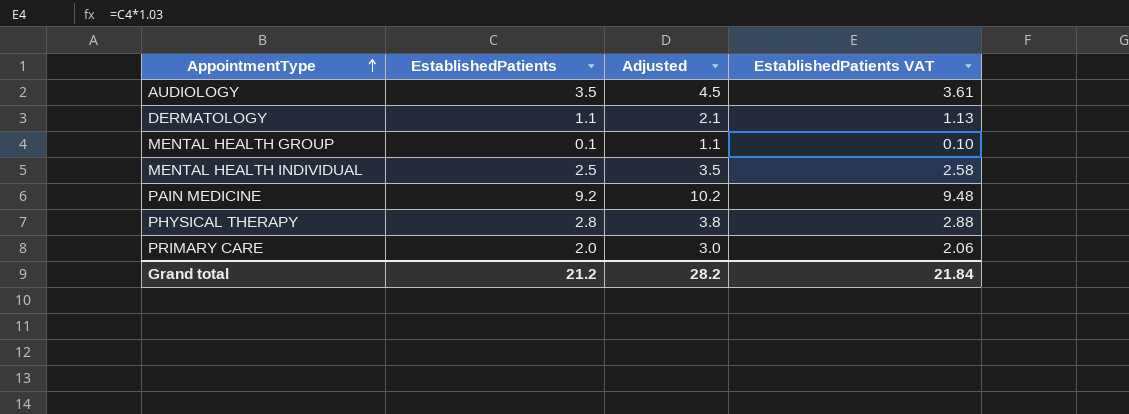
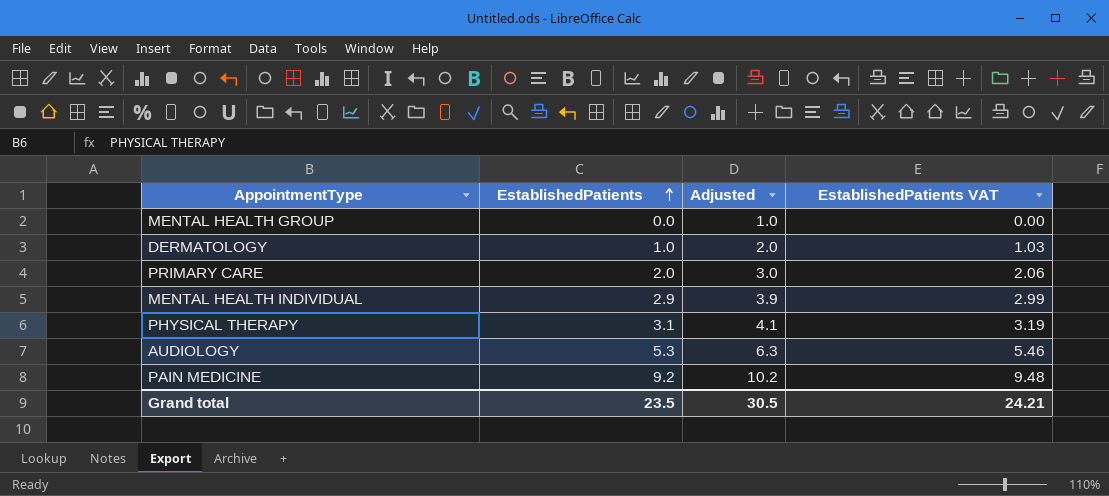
row order: AppointmentType ascending -> EstablishedPatients ascending
MENTAL HEALTH GROUP | EstablishedPatients: 0.1 -> 0.0
MENTAL HEALTH GROUP | Adjusted: 1.1 -> 1.0
MENTAL HEALTH GROUP | EstablishedPatients VAT: 0.10 -> 0.00
DERMATOLOGY | EstablishedPatients: 1.1 -> 1.0
DERMATOLOGY | Adjusted: 2.1 -> 2.0
DERMATOLOGY | EstablishedPatients VAT: 1.13 -> 1.03
MENTAL HEALTH INDIVIDUAL | EstablishedPatients: 2.5 -> 2.9
MENTAL HEALTH INDIVIDUAL | Adjusted: 3.5 -> 3.9
MENTAL HEALTH INDIVIDUAL | EstablishedPatients VAT: 2.58 -> 2.99
PHYSICAL THERAPY | EstablishedPatients: 2.8 -> 3.1
PHYSICAL THERAPY | Adjusted: 3.8 -> 4.1
PHYSICAL THERAPY | EstablishedPatients VAT: 2.88 -> 3.19
AUDIOLOGY | EstablishedPatients: 3.5 -> 5.3
AUDIOLOGY | Adjusted: 4.5 -> 6.3
AUDIOLOGY | EstablishedPatients VAT: 3.61 -> 5.46
Grand total | EstablishedPatients: 21.2 -> 23.5
Grand total | Adjusted: 28.2 -> 30.5
Grand total | EstablishedPatients VAT: 21.84 -> 24.21

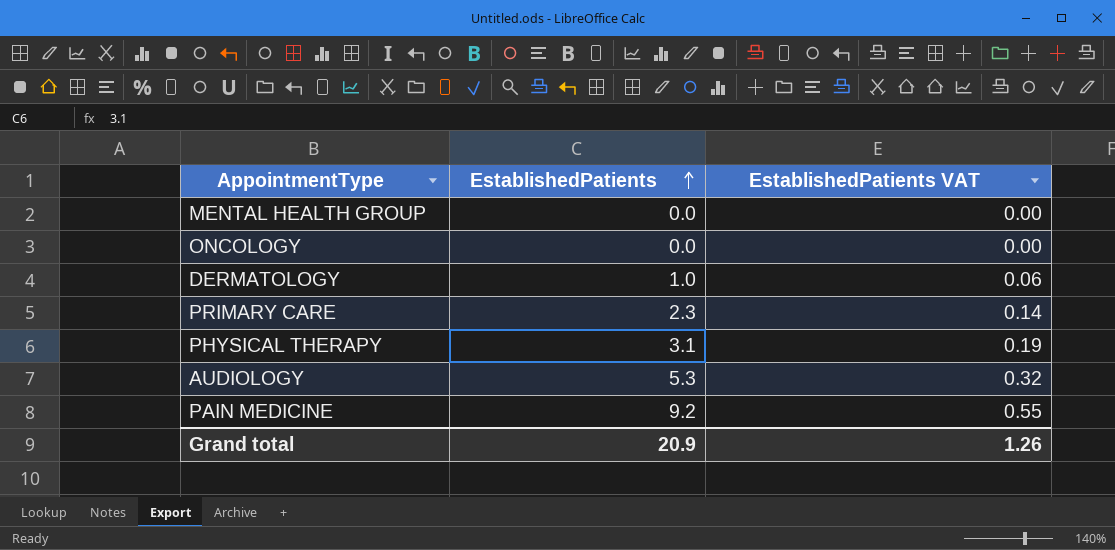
column Adjusted | formula: [EstablishedPatients] + 1 -> none
column EstablishedPatients VAT | formula: [EstablishedPatients] * 1.03 -> [EstablishedPatients] * 0.06
row MENTAL HEALTH INDIVIDUAL: 2.9 | 3.9 | 2.99 -> none
row ONCOLOGY: none -> 0.0 | 0.00
PRIMARY CARE | EstablishedPatients: 2.0 -> 2.3
Grand total | EstablishedPatients: 23.5 -> 20.9
Grand total | EstablishedPatients VAT: 24.21 -> 1.26

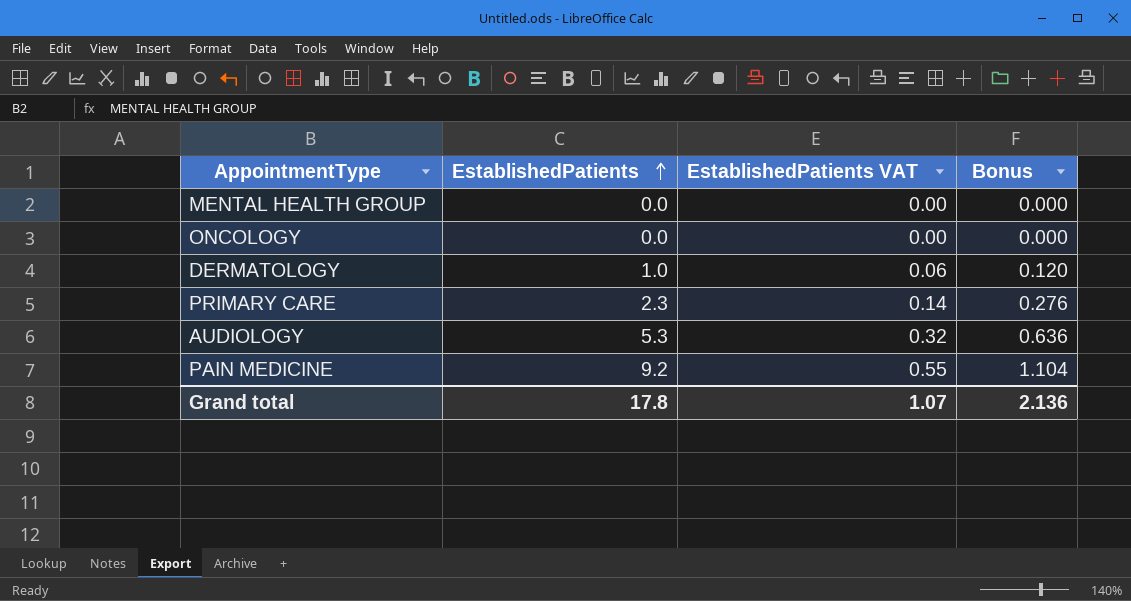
column Bonus | formula: none -> [EstablishedPatients] * 0.12
row PHYSICAL THERAPY: 3.1 | 0.19 -> none
Grand total | EstablishedPatients: 20.9 -> 17.8
Grand total | EstablishedPatients VAT: 1.26 -> 1.07

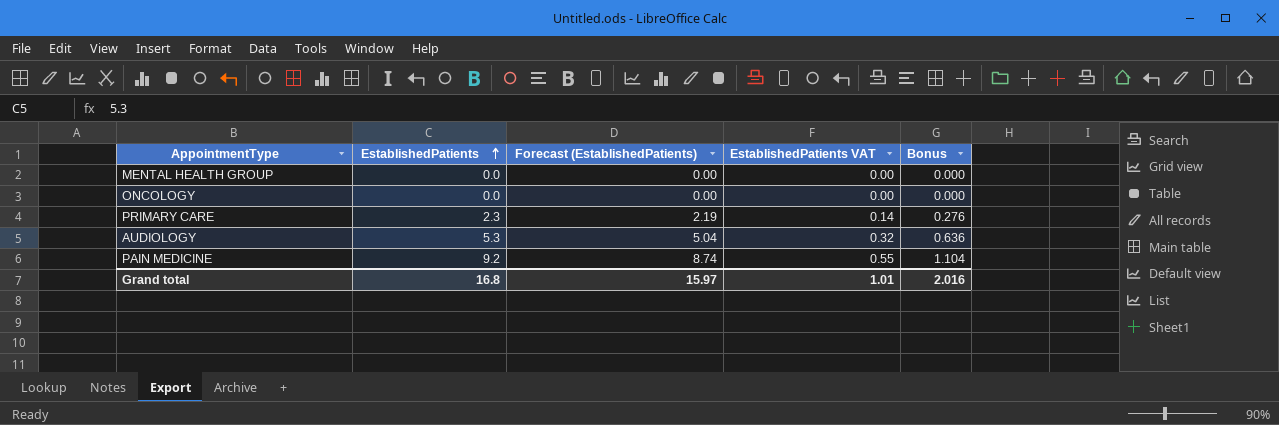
column Forecast (EstablishedPatients) | formula: none -> [EstablishedPatients] * 0.95
row DERMATOLOGY: 1.0 | 0.06 | 0.120 -> none
Grand total | EstablishedPatients: 17.8 -> 16.8
Grand total | EstablishedPatients VAT: 1.07 -> 1.01
Grand total | Bonus: 2.136 -> 2.016

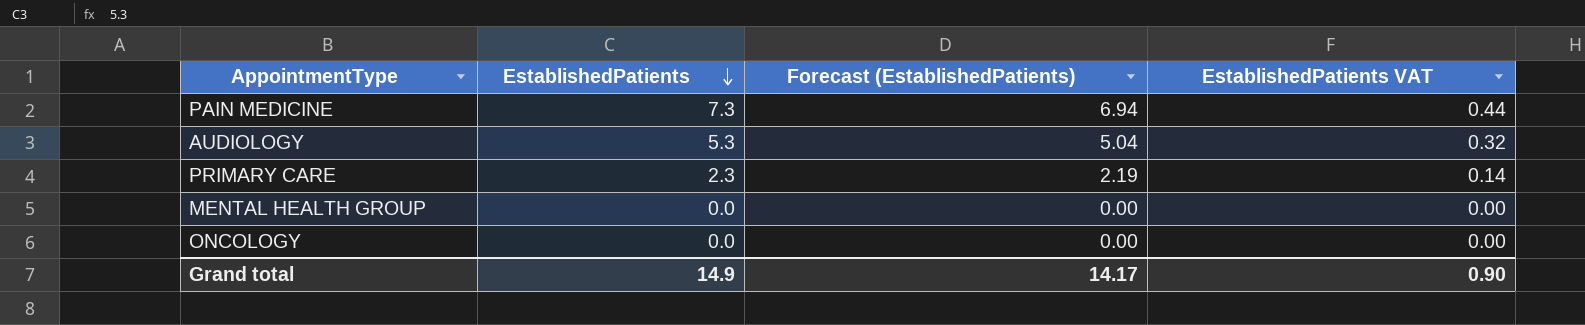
row order: EstablishedPatients ascending -> EstablishedPatients descending
column Bonus | formula: [EstablishedPatients] * 0.12 -> none
PAIN MEDICINE | EstablishedPatients: 9.2 -> 7.3
PAIN MEDICINE | Forecast (EstablishedPatients): 8.74 -> 6.94
PAIN MEDICINE | EstablishedPatients VAT: 0.55 -> 0.44
Grand total | EstablishedPatients: 16.8 -> 14.9
Grand total | Forecast (EstablishedPatients): 15.97 -> 14.17
Grand total | EstablishedPatients VAT: 1.01 -> 0.90

